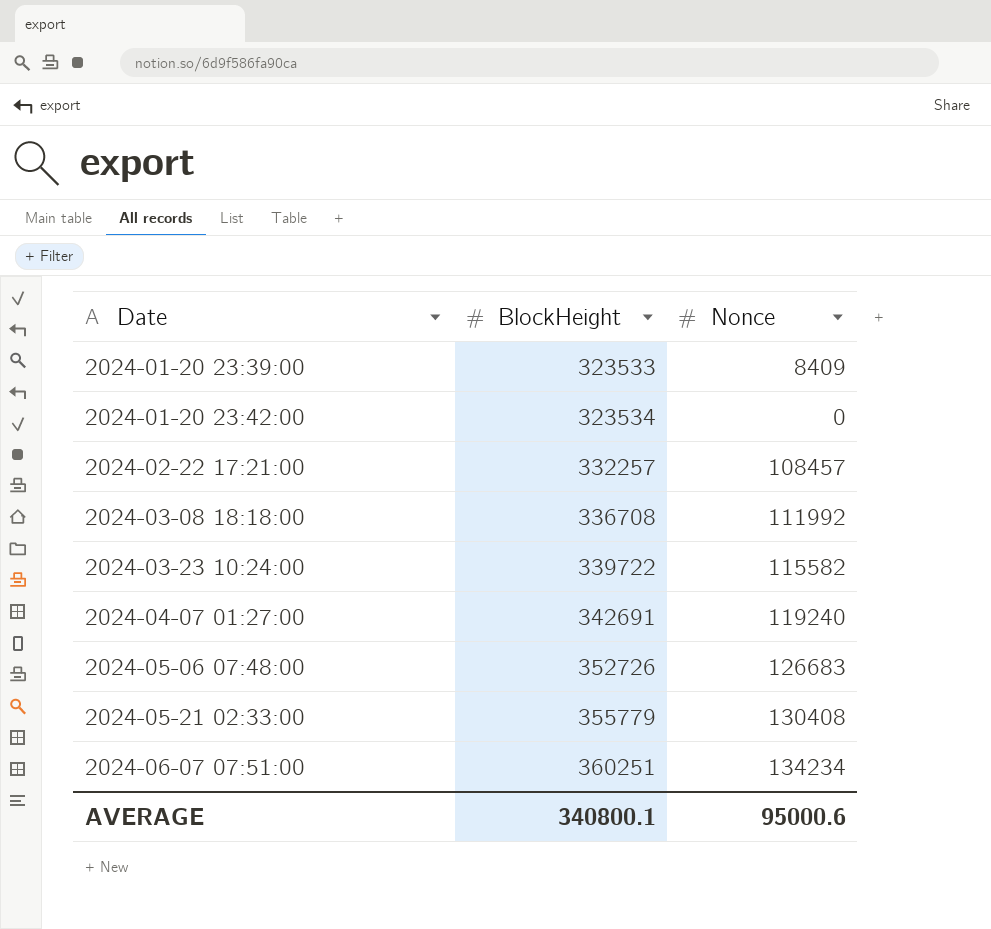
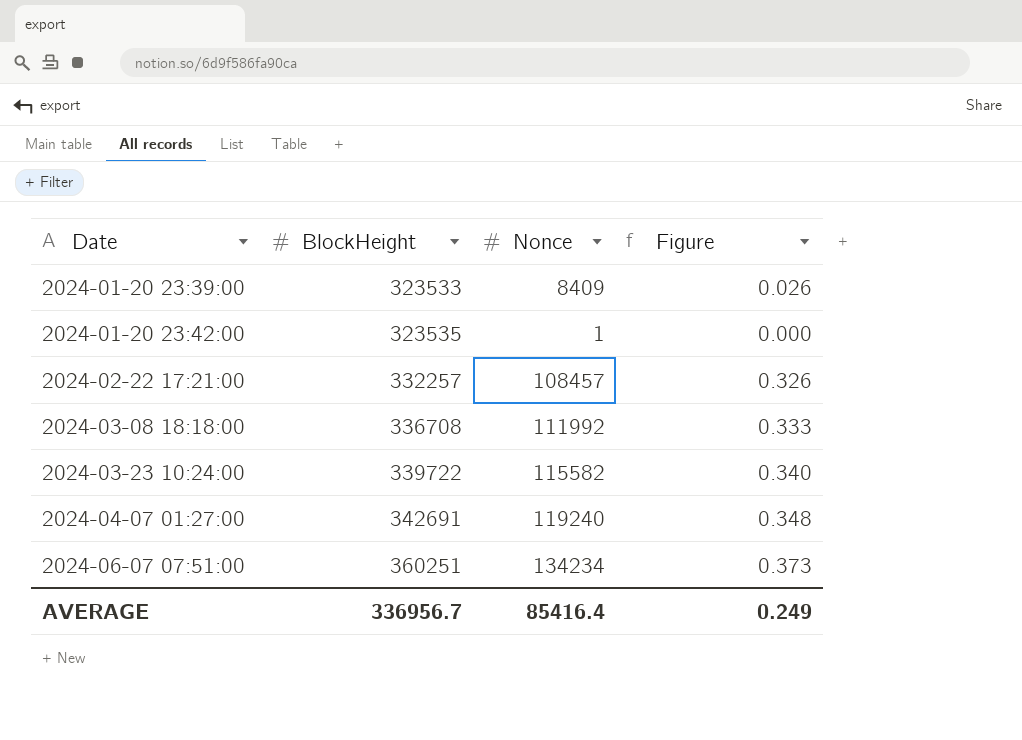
column Figure | formula: none -> [Nonce] / [BlockHeight]
row 2024-05-06 07:48:00: 352726 | 126683 -> none
row 2024-05-21 02:33:00: 355779 | 130408 -> none
2024-01-20 23:42:00 | BlockHeight: 323534 -> 323535
2024-01-20 23:42:00 | Nonce: 0 -> 1
AVERAGE | BlockHeight: 340800.1 -> 336956.7
AVERAGE | Nonce: 95000.6 -> 85416.4

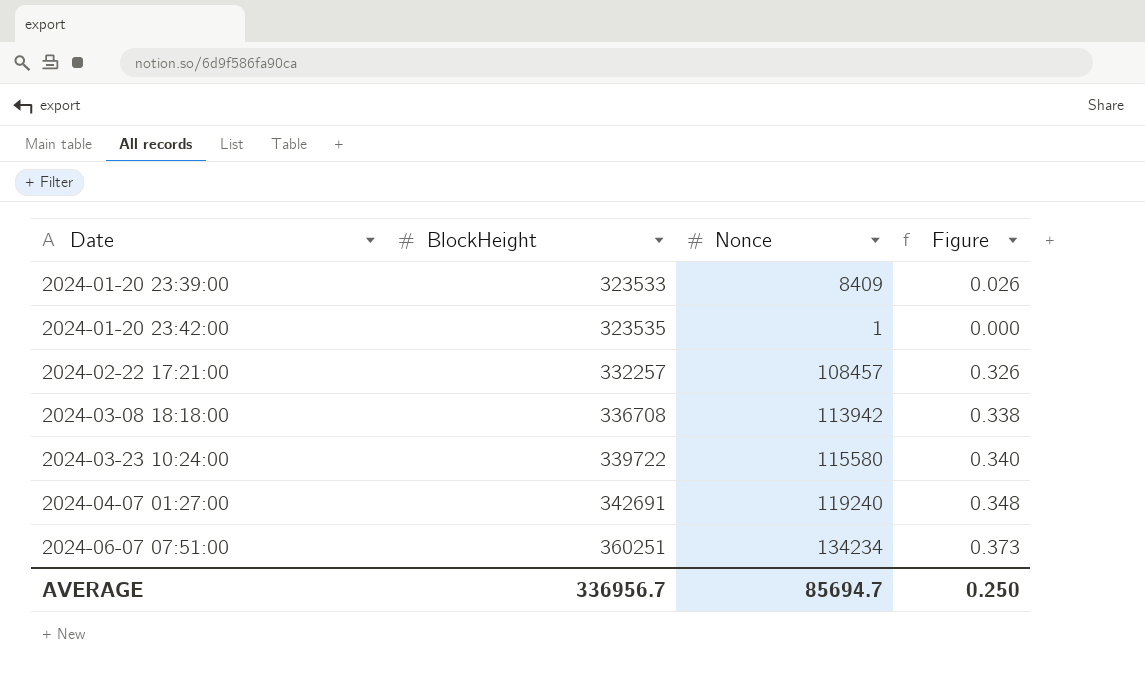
2024-03-08 18:18:00 | Nonce: 111992 -> 113942
2024-03-08 18:18:00 | Figure: 0.333 -> 0.338
2024-03-23 10:24:00 | Nonce: 115582 -> 115580
AVERAGE | Nonce: 85416.4 -> 85694.7
AVERAGE | Figure: 0.249 -> 0.250

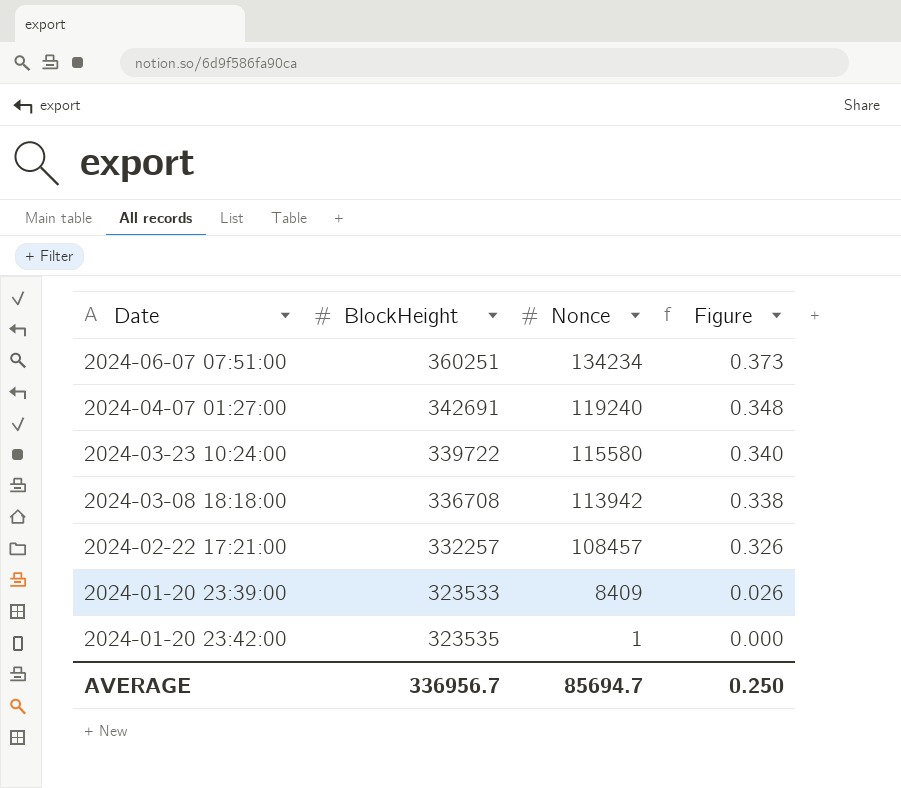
row order: Date ascending -> Nonce descending

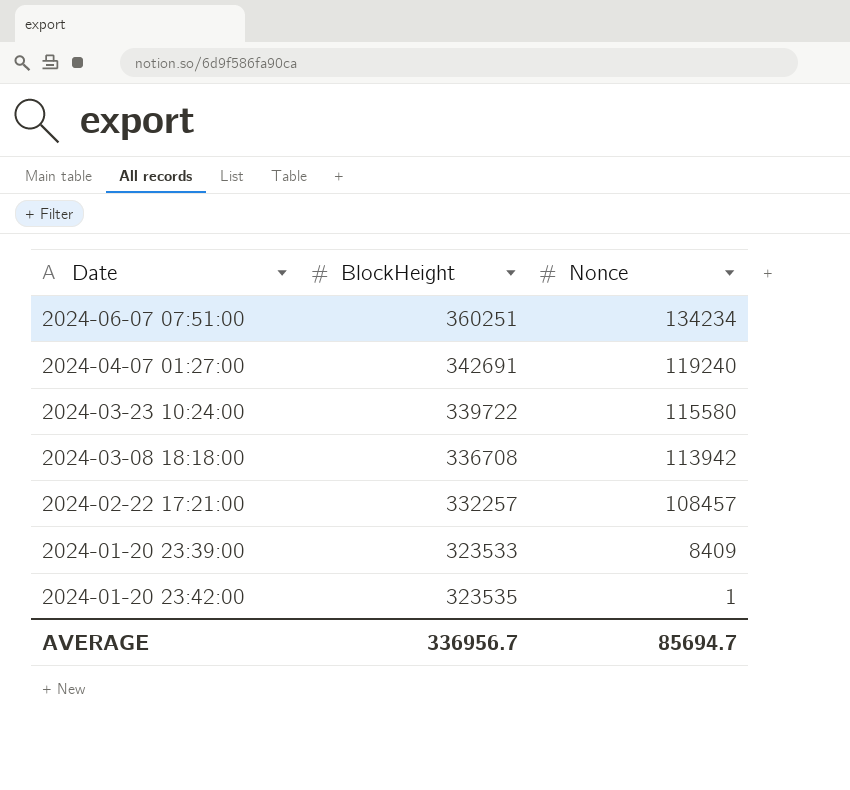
column Figure | formula: [Nonce] / [BlockHeight] -> none

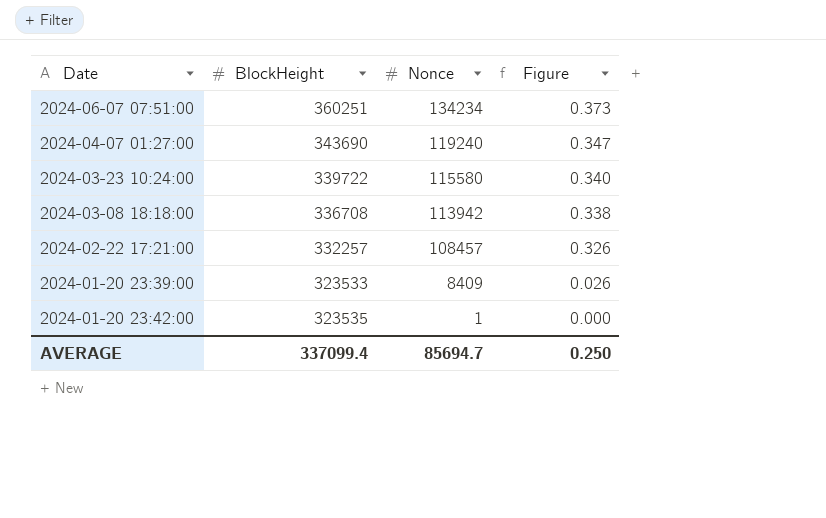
column Figure | formula: none -> [Nonce] / [BlockHeight]
2024-04-07 01:27:00 | BlockHeight: 342691 -> 343690
AVERAGE | BlockHeight: 336956.7 -> 337099.4

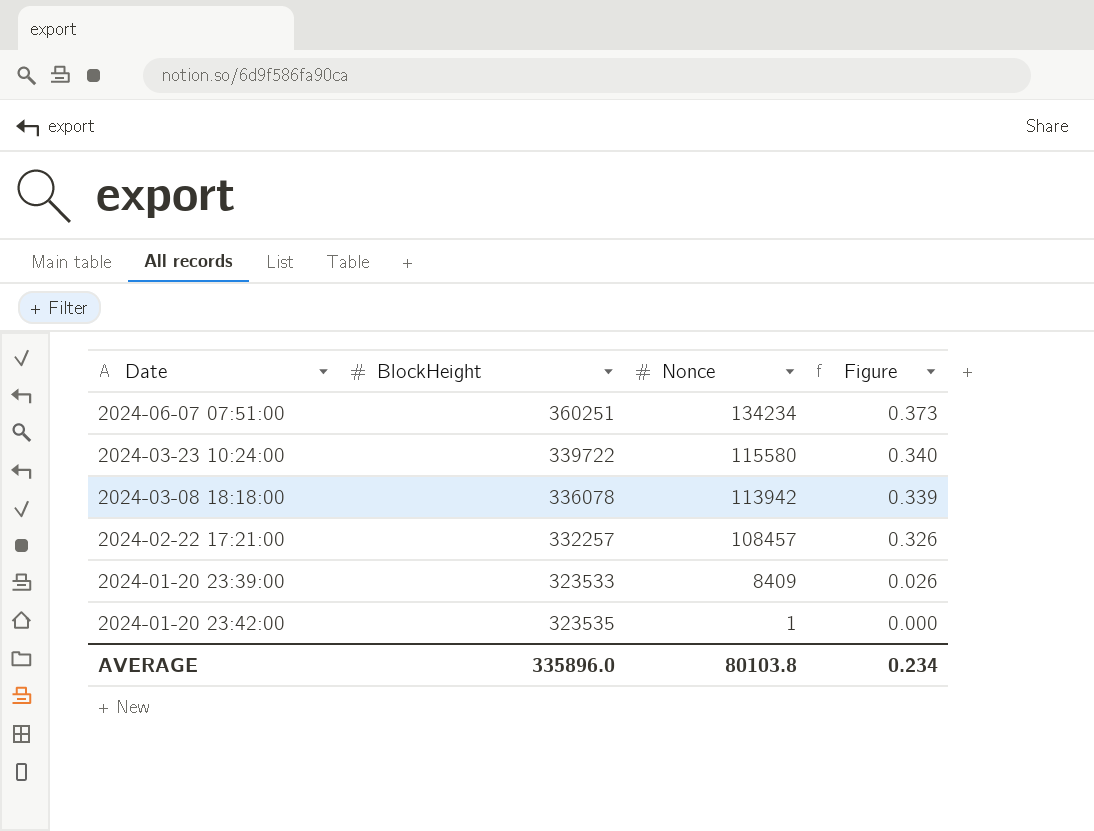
row 2024-04-07 01:27:00: 343690 | 119240 | 0.347 -> none
2024-03-08 18:18:00 | BlockHeight: 336708 -> 336078
2024-03-08 18:18:00 | Figure: 0.338 -> 0.339
AVERAGE | BlockHeight: 337099.4 -> 335896.0
AVERAGE | Nonce: 85694.7 -> 80103.8
AVERAGE | Figure: 0.250 -> 0.234

